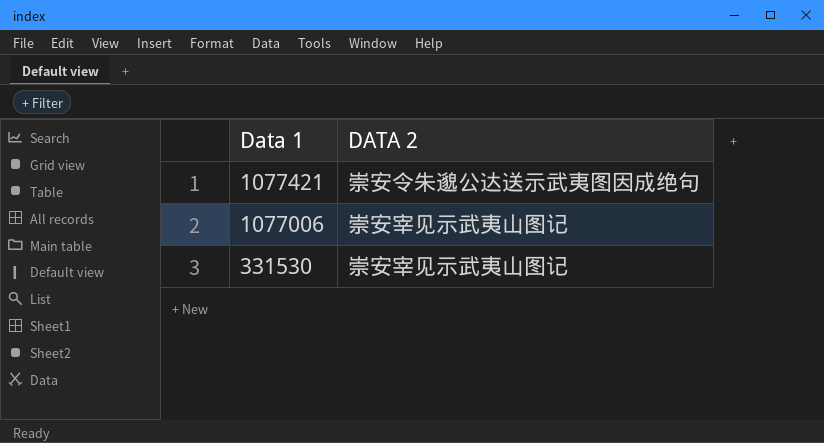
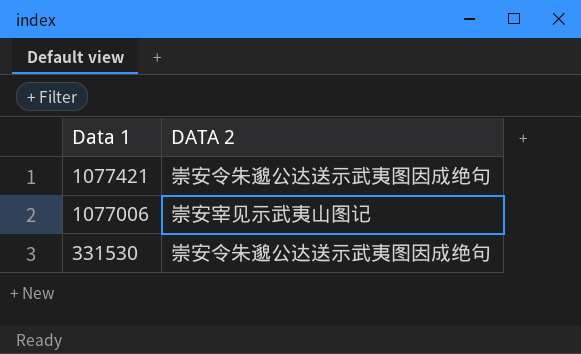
331530 | DATA 2: 崇安宰见示武夷山图记 -> 崇安令朱邈公达送示武夷图因成绝句

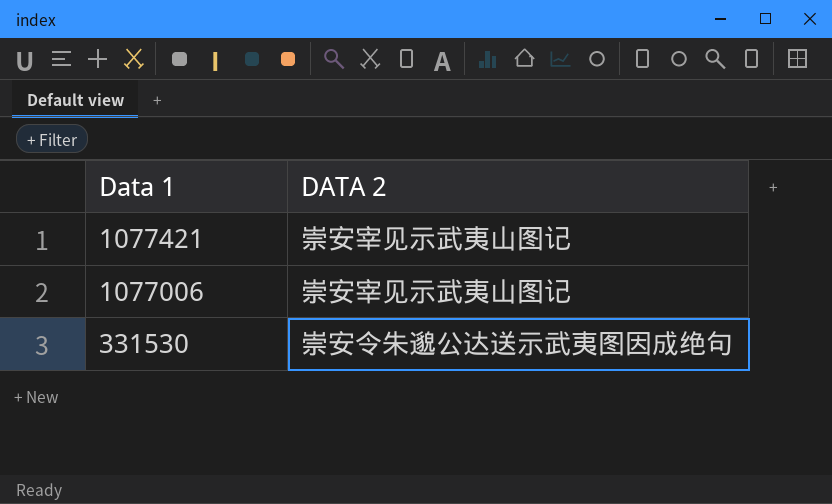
1077421 | DATA 2: 崇安令朱邈公达送示武夷图因成绝句 -> 崇安宰见示武夷山图记

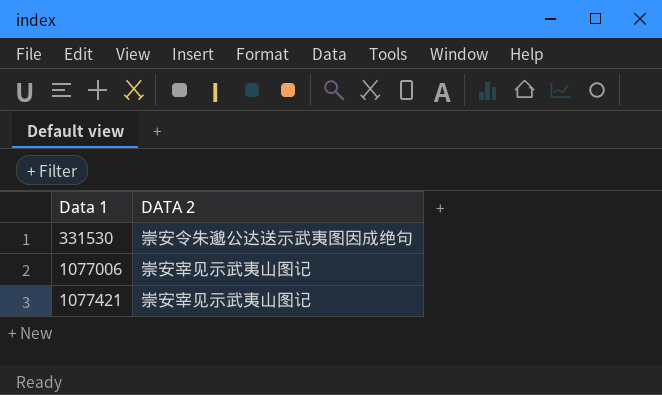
row order: Data 1 descending -> Data 1 ascending

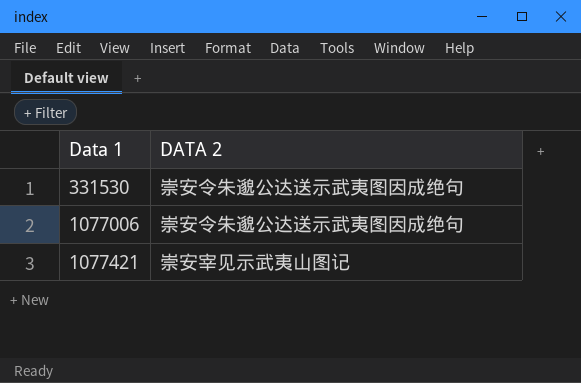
1077006 | DATA 2: 崇安宰见示武夷山图记 -> 崇安令朱邈公达送示武夷图因成绝句

